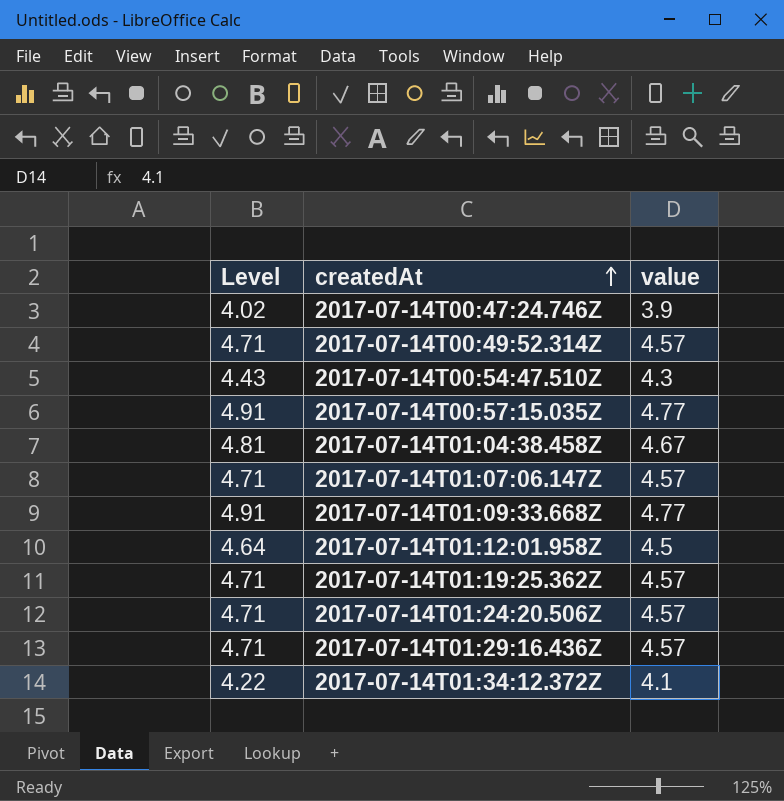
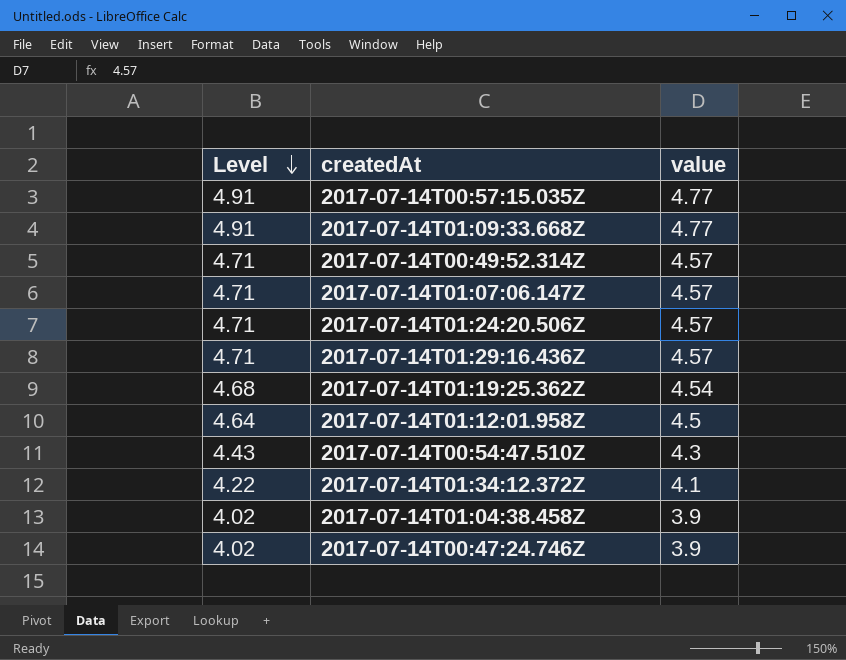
row order: createdAt ascending -> Level descending
2017-07-14T01:19:25.362Z | Level: 4.71 -> 4.68
2017-07-14T01:19:25.362Z | value: 4.57 -> 4.54
2017-07-14T01:04:38.458Z | Level: 4.81 -> 4.02
2017-07-14T01:04:38.458Z | value: 4.67 -> 3.9

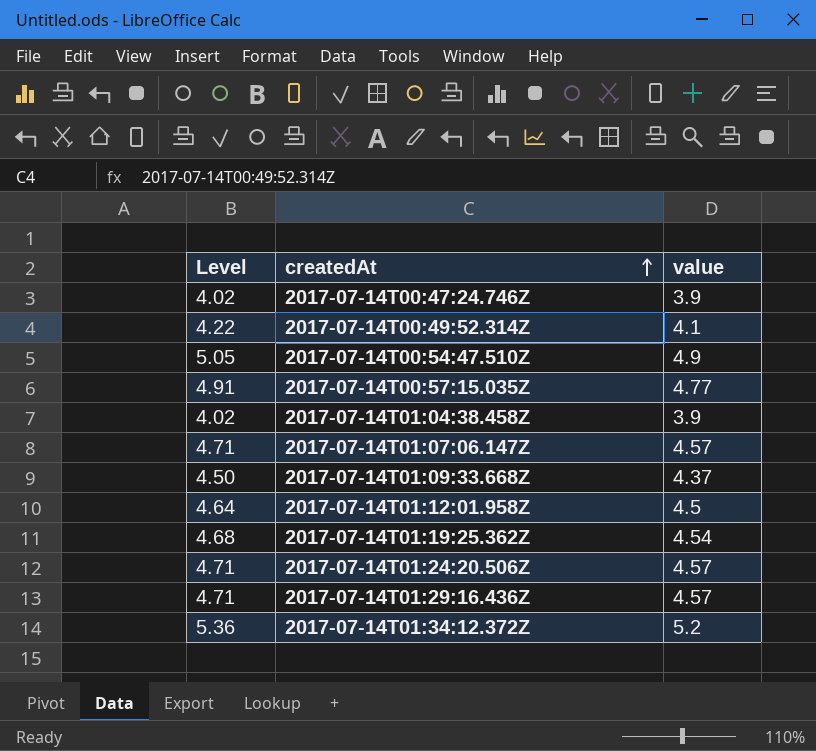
row order: Level descending -> createdAt ascending
2017-07-14T00:49:52.314Z | Level: 4.71 -> 4.22
2017-07-14T00:49:52.314Z | value: 4.57 -> 4.1
2017-07-14T00:54:47.510Z | Level: 4.43 -> 5.05
2017-07-14T00:54:47.510Z | value: 4.3 -> 4.9
2017-07-14T01:09:33.668Z | Level: 4.91 -> 4.50
2017-07-14T01:09:33.668Z | value: 4.77 -> 4.37
2017-07-14T01:34:12.372Z | Level: 4.22 -> 5.36
2017-07-14T01:34:12.372Z | value: 4.1 -> 5.2

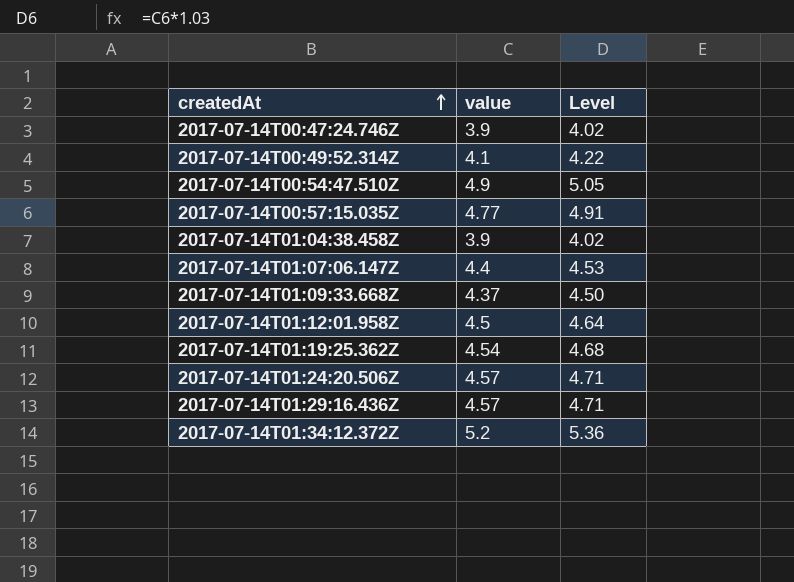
column Level | position: 1 -> 3
2017-07-14T01:07:06.147Z | value: 4.57 -> 4.4
2017-07-14T01:07:06.147Z | Level: 4.71 -> 4.53

